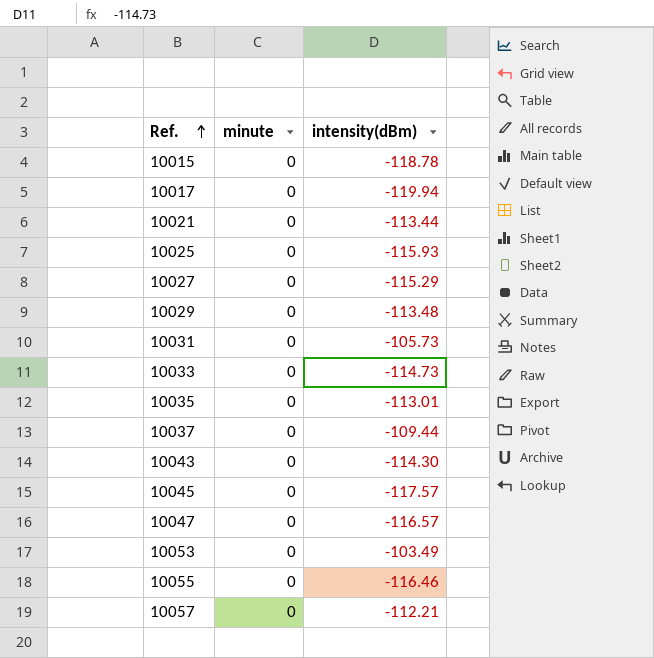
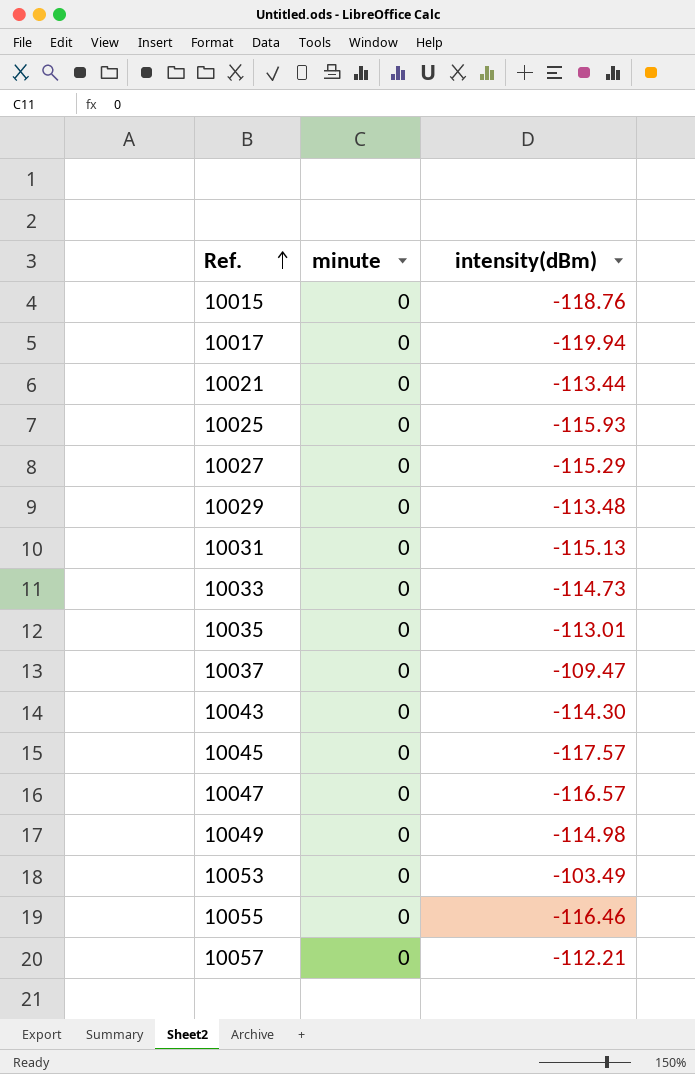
10015 | intensity(dBm): -118.78 -> -118.76
10031 | intensity(dBm): -105.73 -> -115.13
10037 | intensity(dBm): -109.44 -> -109.47
row 10049: none -> 0 | -114.98

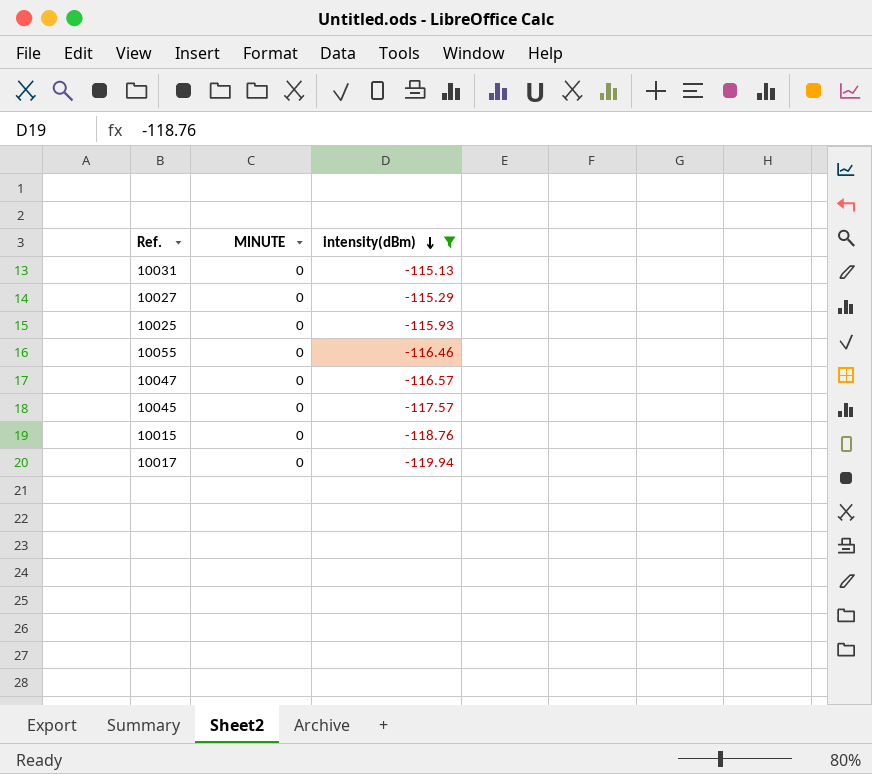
filter: none -> intensity(dBm) <= -115.13
row order: Ref. ascending -> intensity(dBm) descending
column name: minute -> MINUTE

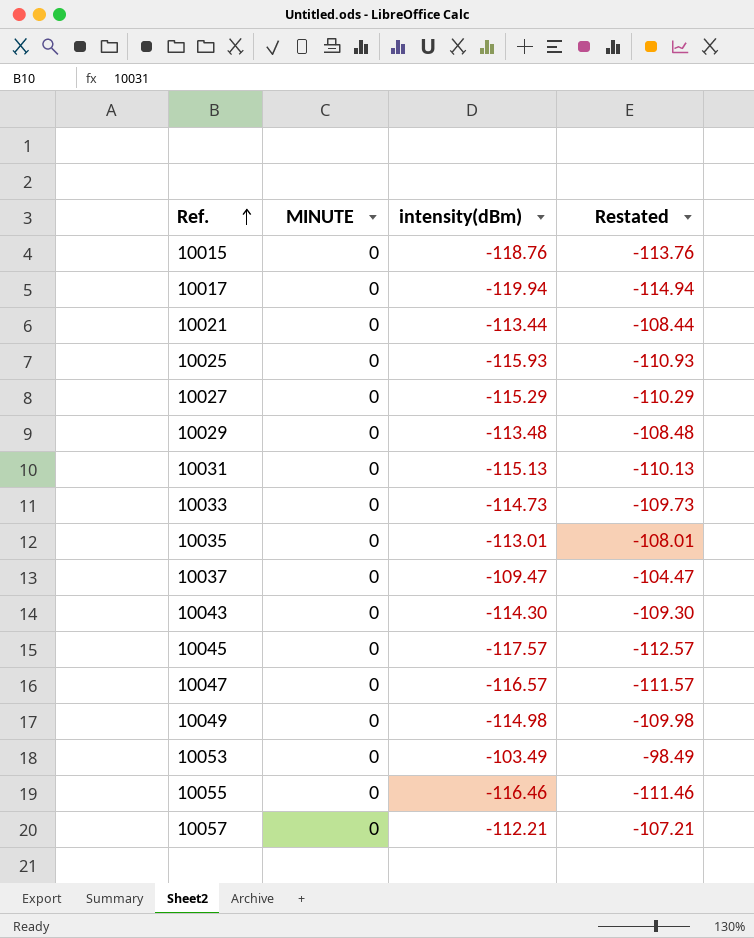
filter: intensity(dBm) <= -115.13 -> none
row order: intensity(dBm) descending -> Ref. ascending
column Restated | formula: none -> [intensity(dBm)] + 5

